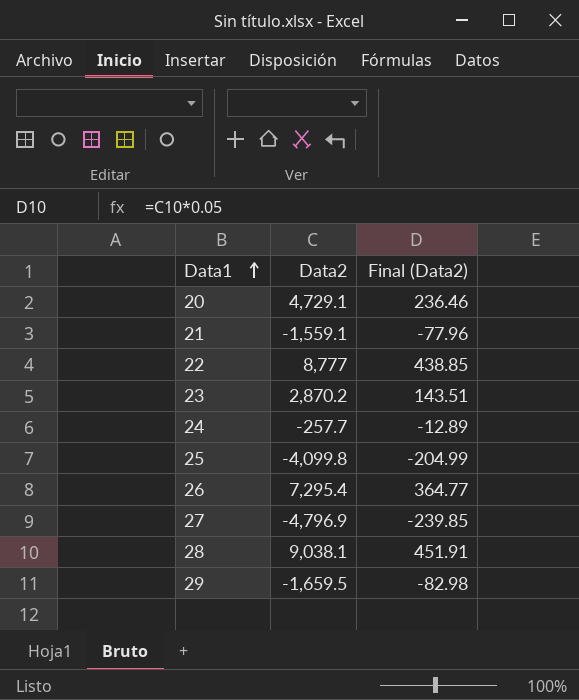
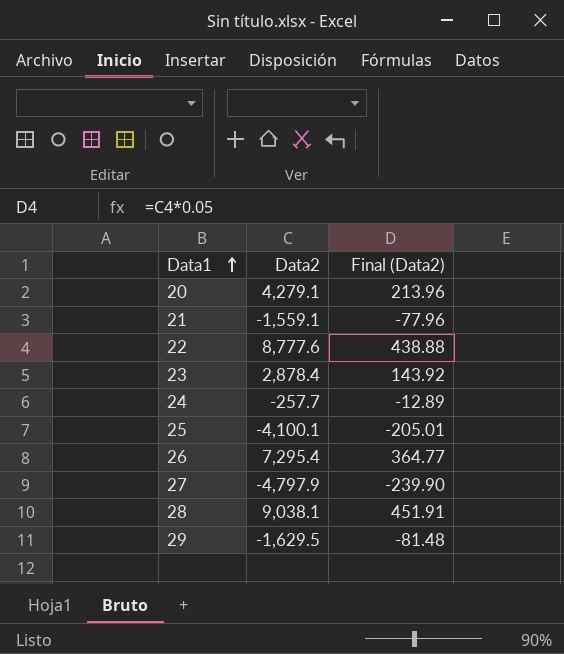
20 | Data2: 4,729.1 -> 4,279.1
20 | Final (Data2): 236.46 -> 213.96
22 | Data2: 8,777 -> 8,777.6
22 | Final (Data2): 438.85 -> 438.88
23 | Data2: 2,870.2 -> 2,878.4
23 | Final (Data2): 143.51 -> 143.92
25 | Data2: -4,099.8 -> -4,100.1
25 | Final (Data2): -204.99 -> -205.01
27 | Data2: -4,796.9 -> -4,797.9
27 | Final (Data2): -239.85 -> -239.90
29 | Data2: -1,659.5 -> -1,629.5
29 | Final (Data2): -82.98 -> -81.48

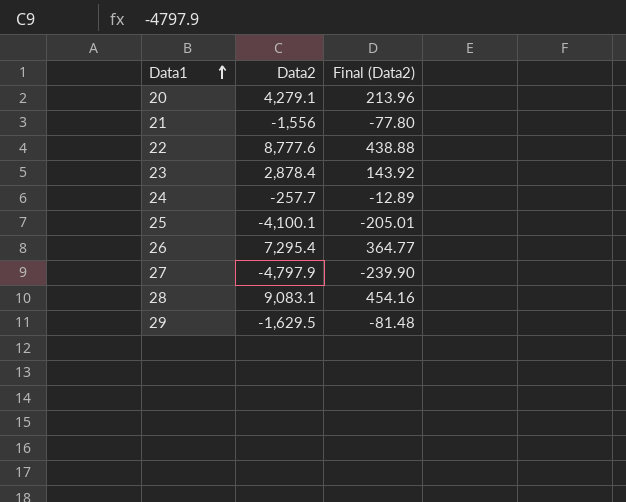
21 | Data2: -1,559.1 -> -1,556
21 | Final (Data2): -77.96 -> -77.80
28 | Data2: 9,038.1 -> 9,083.1
28 | Final (Data2): 451.91 -> 454.16

